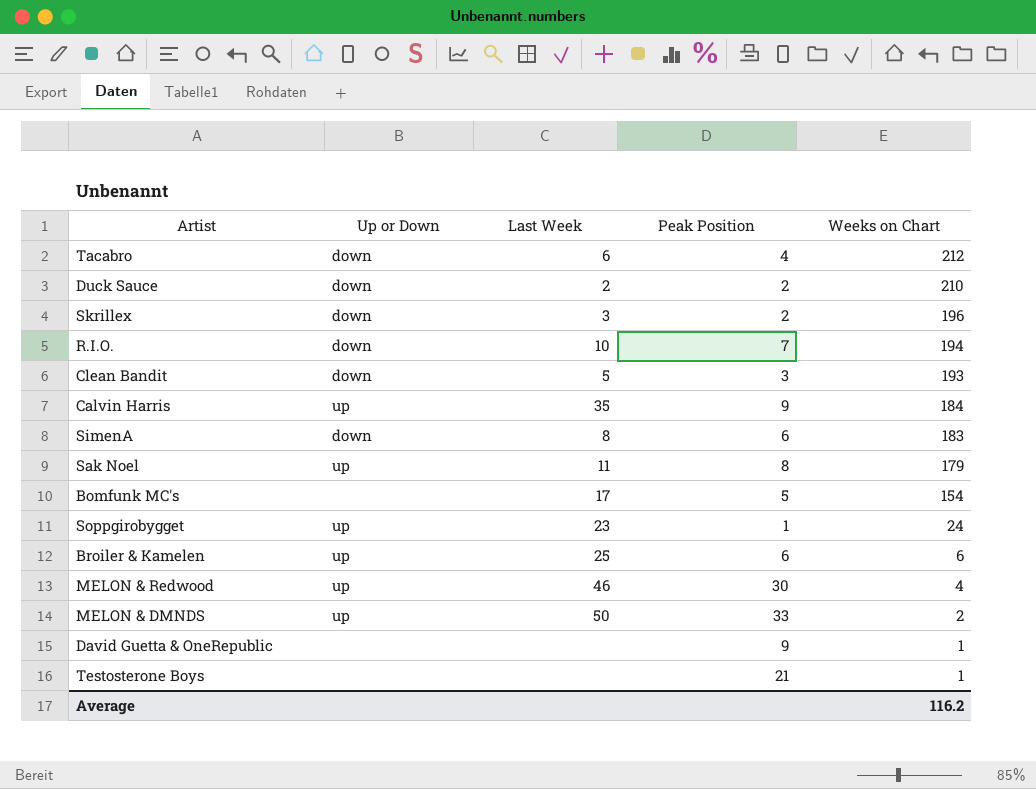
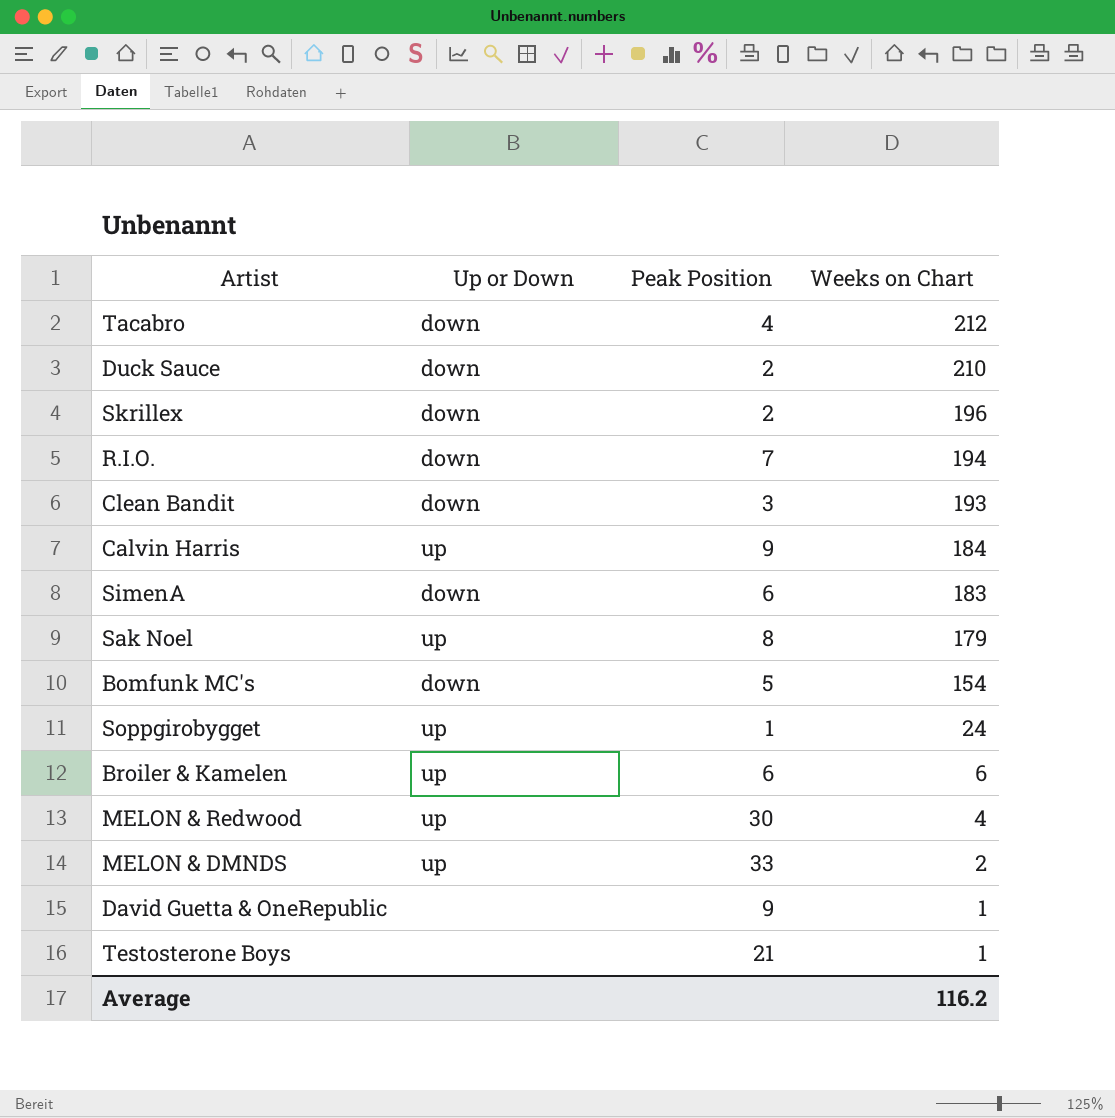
column Last Week | position: 3 -> none
Bomfunk MC's | Up or Down: none -> down

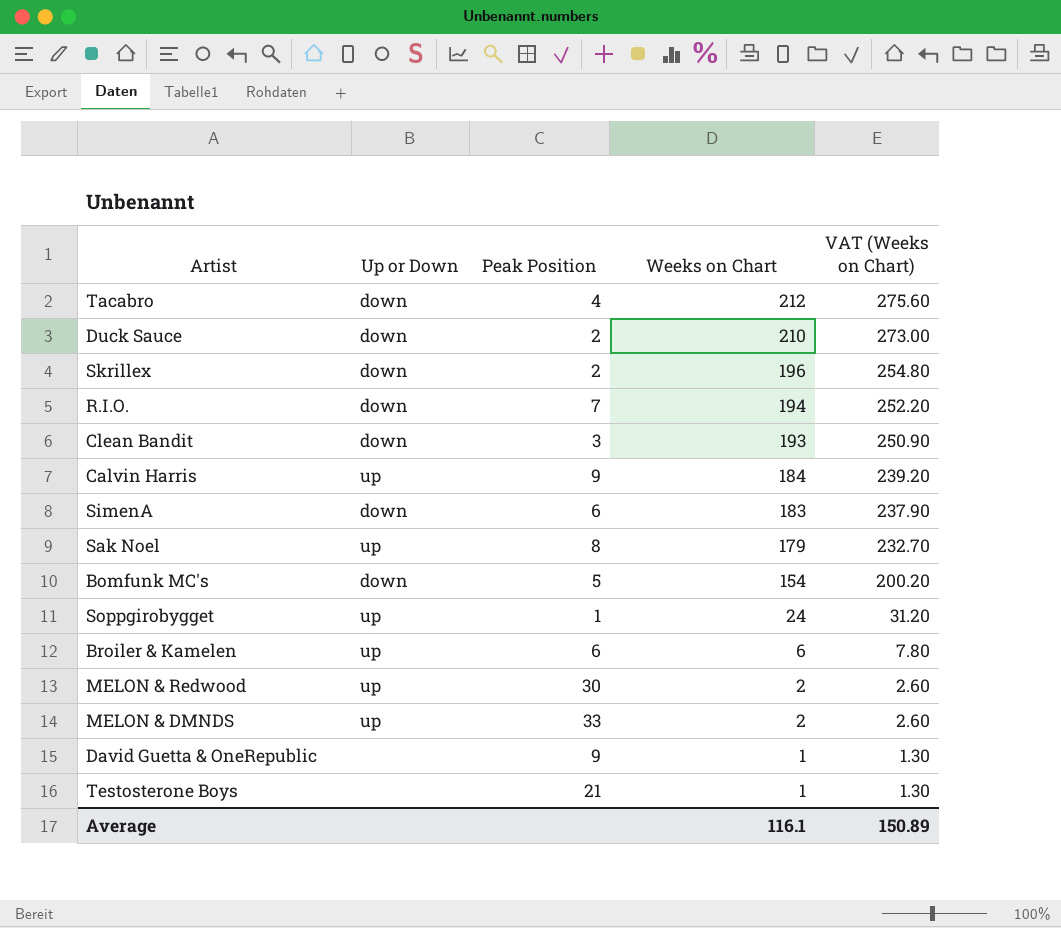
column VAT (Weeks on Chart) | formula: none -> [Weeks on Chart] * 1.3
MELON & Redwood | Weeks on Chart: 4 -> 2
Average | Weeks on Chart: 116.2 -> 116.1

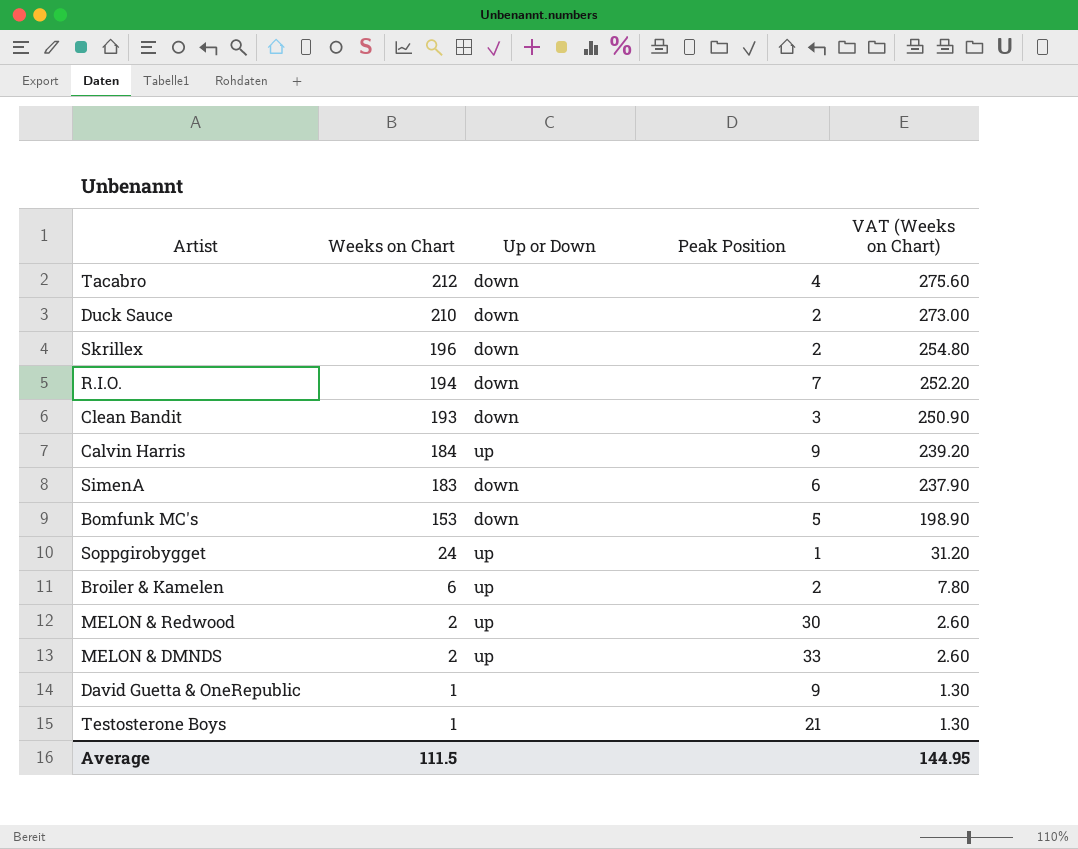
column Weeks on Chart | position: 4 -> 2
row Sak Noel: up | 8 | 179 | 232.70 -> none
Bomfunk MC's | Weeks on Chart: 154 -> 153
Bomfunk MC's | VAT (Weeks on Chart): 200.20 -> 198.90
Broiler & Kamelen | Peak Position: 6 -> 2
Average | Weeks on Chart: 116.1 -> 111.5
Average | VAT (Weeks on Chart): 150.89 -> 144.95

